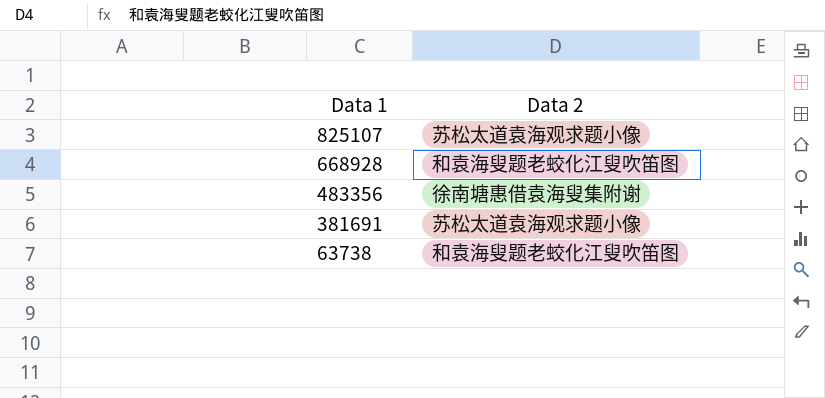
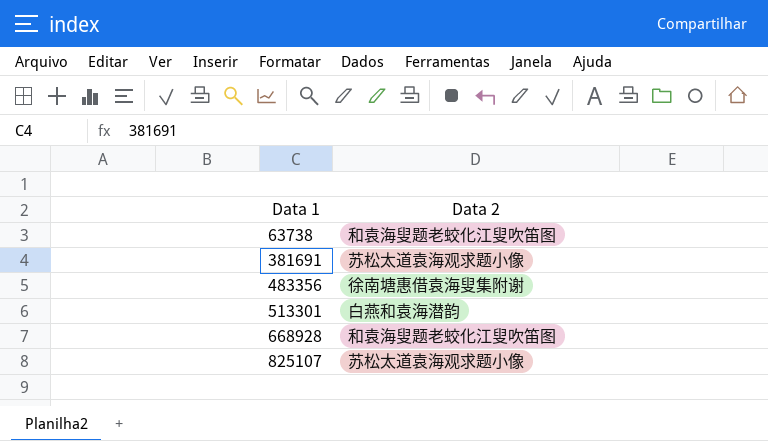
row order: Data 1 descending -> Data 1 ascending
row 513301: none -> 白燕和袁海潜韵

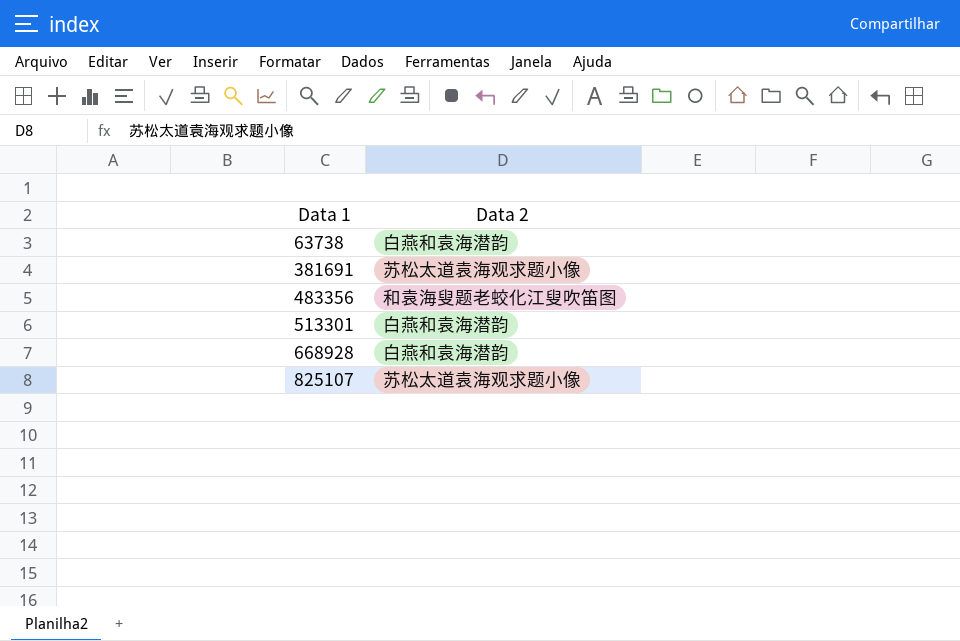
63738 | Data 2: 和袁海叟题老蛟化江叟吹笛图 -> 白燕和袁海潜韵
483356 | Data 2: 徐南塘惠借袁海叟集附谢 -> 和袁海叟题老蛟化江叟吹笛图
668928 | Data 2: 和袁海叟题老蛟化江叟吹笛图 -> 白燕和袁海潜韵

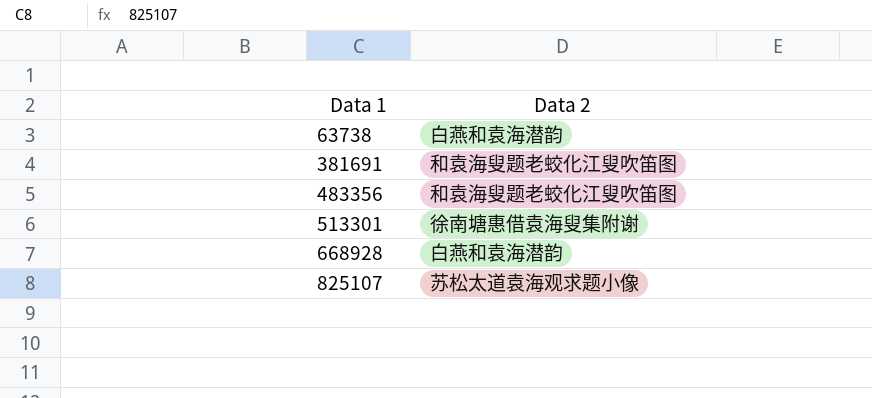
381691 | Data 2: 苏松太道袁海观求题小像 -> 和袁海叟题老蛟化江叟吹笛图
513301 | Data 2: 白燕和袁海潜韵 -> 徐南塘惠借袁海叟集附谢

